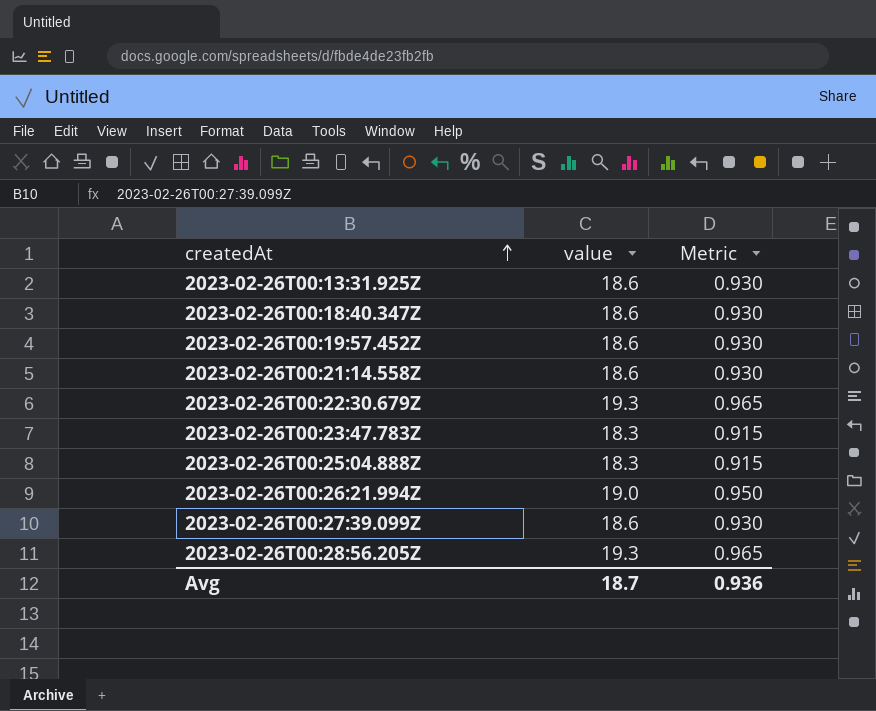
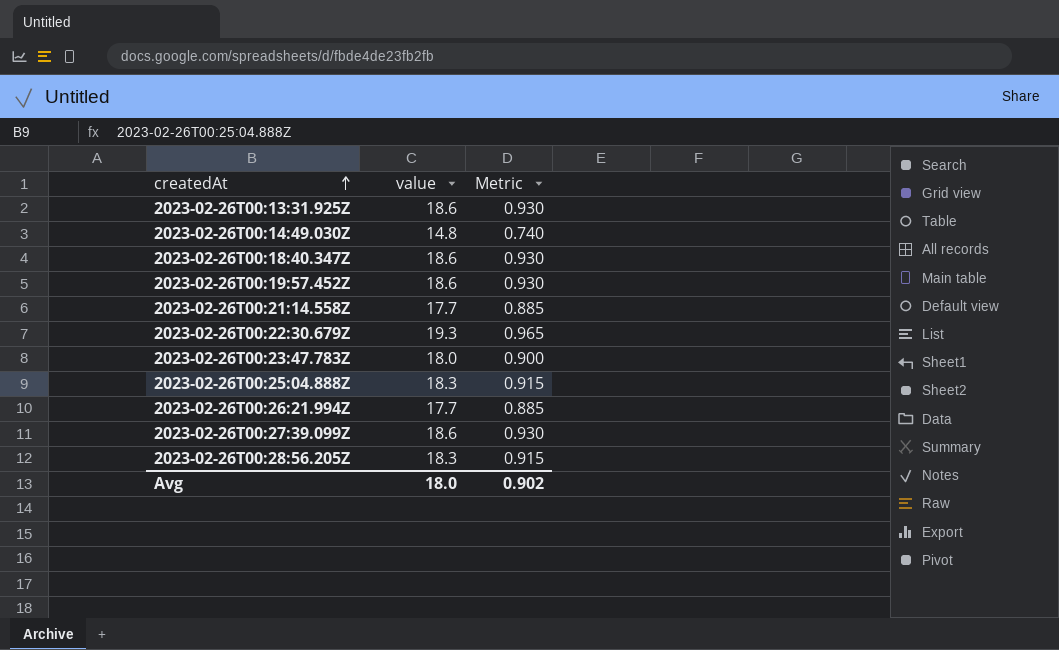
row 2023-02-26T00:14:49.030Z: none -> 14.8 | 0.740
2023-02-26T00:21:14.558Z | value: 18.6 -> 17.7
2023-02-26T00:21:14.558Z | Metric: 0.930 -> 0.885
2023-02-26T00:23:47.783Z | value: 18.3 -> 18.0
2023-02-26T00:23:47.783Z | Metric: 0.915 -> 0.900
2023-02-26T00:26:21.994Z | value: 19.0 -> 17.7
2023-02-26T00:26:21.994Z | Metric: 0.950 -> 0.885
2023-02-26T00:28:56.205Z | value: 19.3 -> 18.3
2023-02-26T00:28:56.205Z | Metric: 0.965 -> 0.915
Avg | value: 18.7 -> 18.0
Avg | Metric: 0.936 -> 0.902

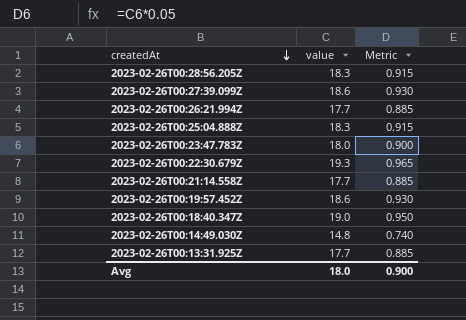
row order: createdAt ascending -> createdAt descending
2023-02-26T00:18:40.347Z | value: 18.6 -> 19.0
2023-02-26T00:18:40.347Z | Metric: 0.930 -> 0.950
2023-02-26T00:13:31.925Z | value: 18.6 -> 17.7
2023-02-26T00:13:31.925Z | Metric: 0.930 -> 0.885
Avg | Metric: 0.902 -> 0.900

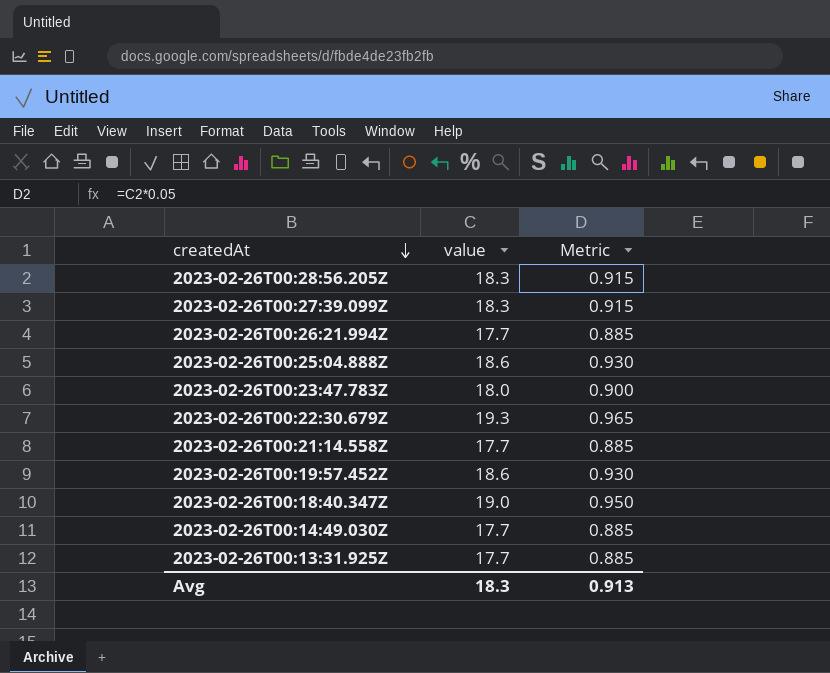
2023-02-26T00:27:39.099Z | value: 18.6 -> 18.3
2023-02-26T00:27:39.099Z | Metric: 0.930 -> 0.915
2023-02-26T00:25:04.888Z | value: 18.3 -> 18.6
2023-02-26T00:25:04.888Z | Metric: 0.915 -> 0.930
2023-02-26T00:14:49.030Z | value: 14.8 -> 17.7
2023-02-26T00:14:49.030Z | Metric: 0.740 -> 0.885
Avg | value: 18.0 -> 18.3
Avg | Metric: 0.900 -> 0.913

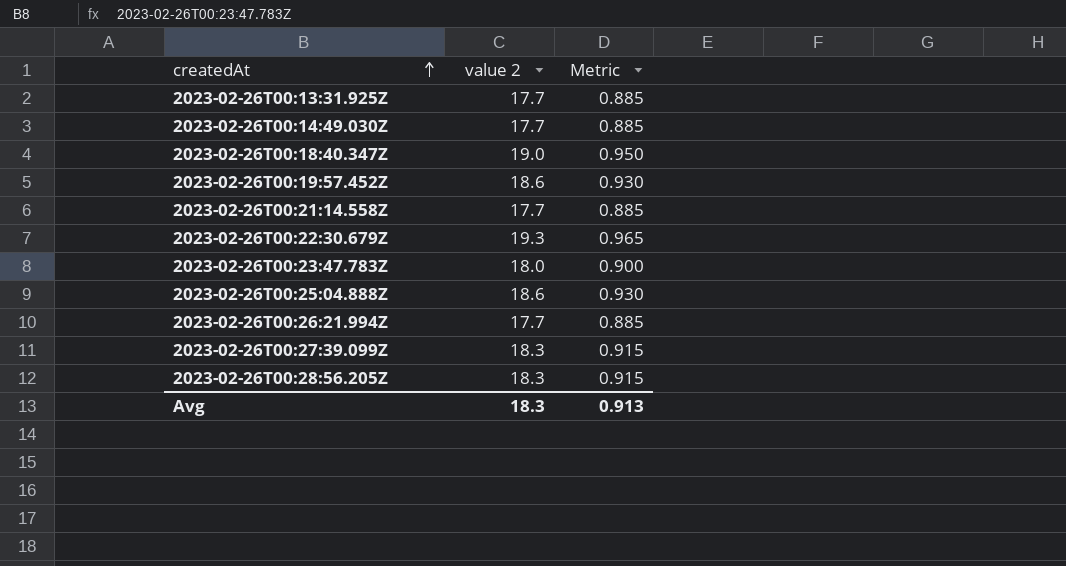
row order: createdAt descending -> createdAt ascending
column name: value -> value 2

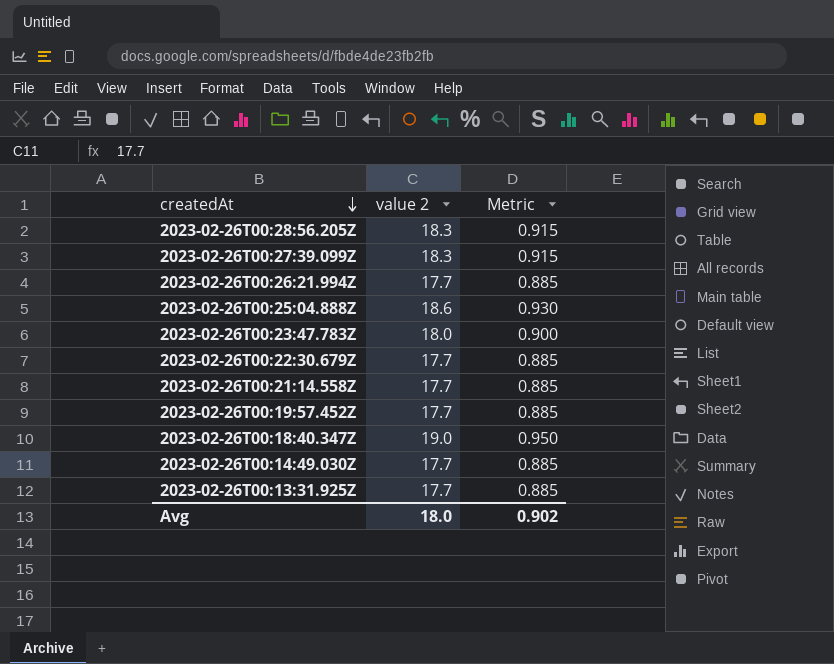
row order: createdAt ascending -> createdAt descending
2023-02-26T00:22:30.679Z | value 2: 19.3 -> 17.7
2023-02-26T00:22:30.679Z | Metric: 0.965 -> 0.885
2023-02-26T00:19:57.452Z | value 2: 18.6 -> 17.7
2023-02-26T00:19:57.452Z | Metric: 0.930 -> 0.885
Avg | value 2: 18.3 -> 18.0
Avg | Metric: 0.913 -> 0.902

